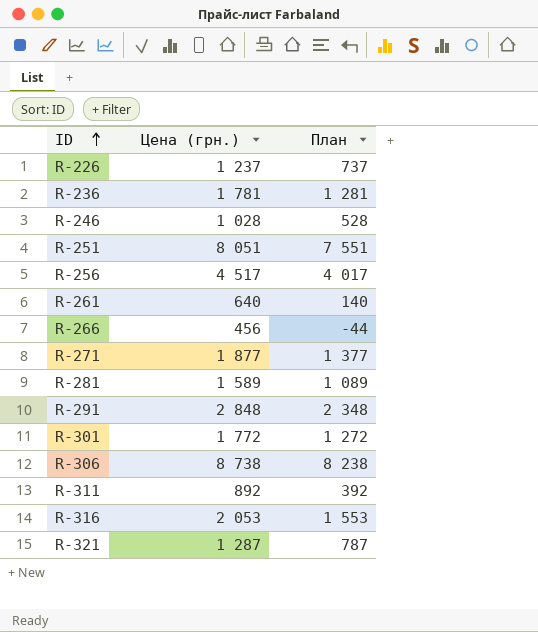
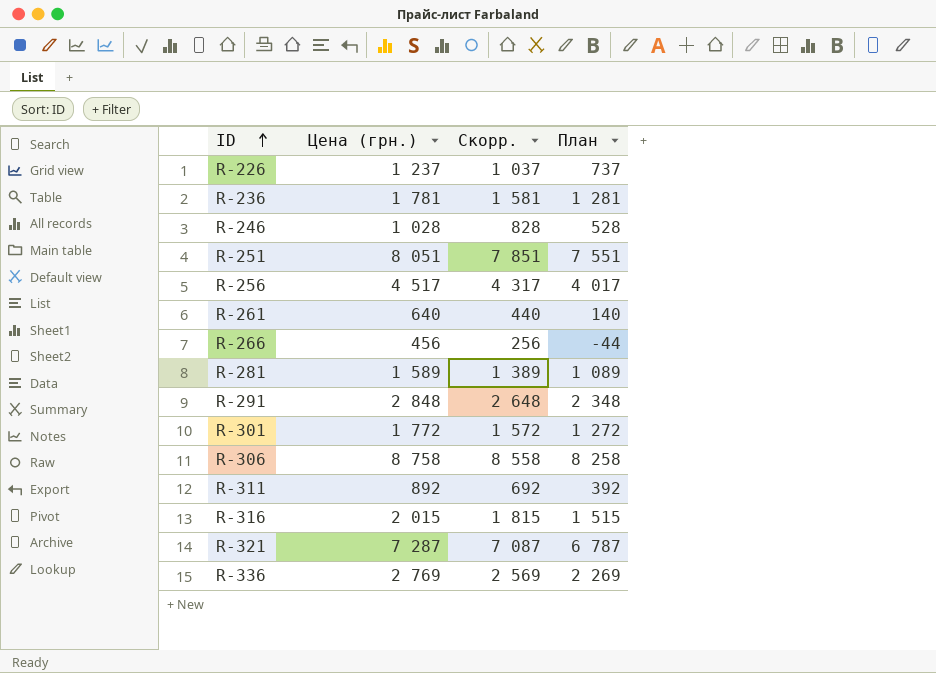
column Скорр. | formula: none -> [Цена (грн.)] - 200
row R-271: 1 877 | 1 377 -> none
R-306 | Цена (грн.): 8 738 -> 8 758
R-306 | План: 8 238 -> 8 258
R-316 | Цена (грн.): 2 053 -> 2 015
R-316 | План: 1 553 -> 1 515
R-321 | Цена (грн.): 1 287 -> 7 287
R-321 | План: 787 -> 6 787
row R-336: none -> 2 769 | 2 569 | 2 269

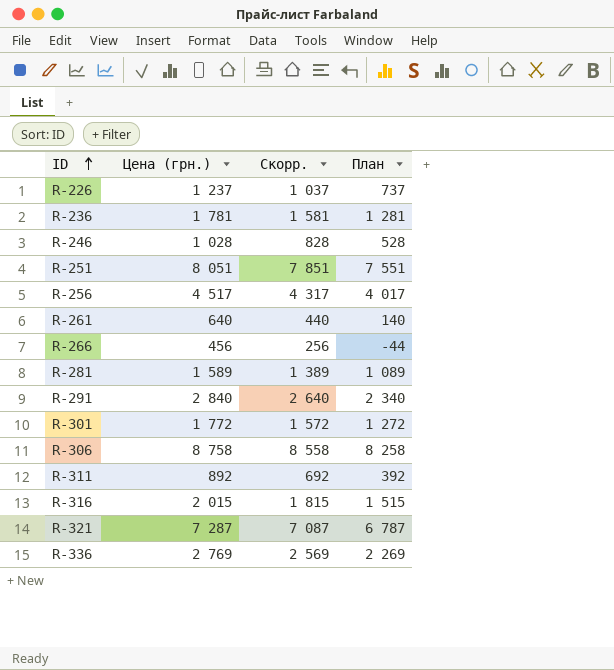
R-291 | Цена (грн.): 2 848 -> 2 840
R-291 | Скорр.: 2 648 -> 2 640
R-291 | План: 2 348 -> 2 340

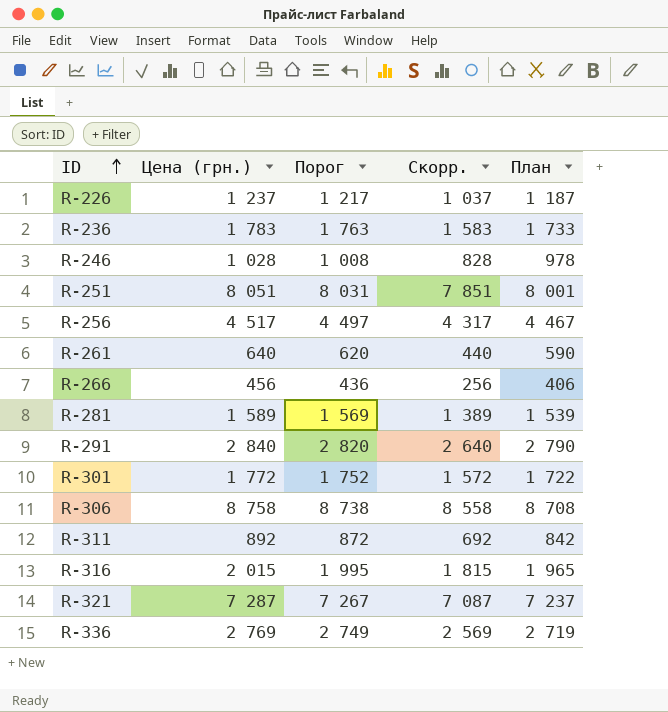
column Порог | formula: none -> [Цена (грн.)] - 20
column План | formula: [Цена (грн.)] - 500 -> [Цена (грн.)] - 50
R-236 | Цена (грн.): 1 781 -> 1 783
R-236 | Скорр.: 1 581 -> 1 583

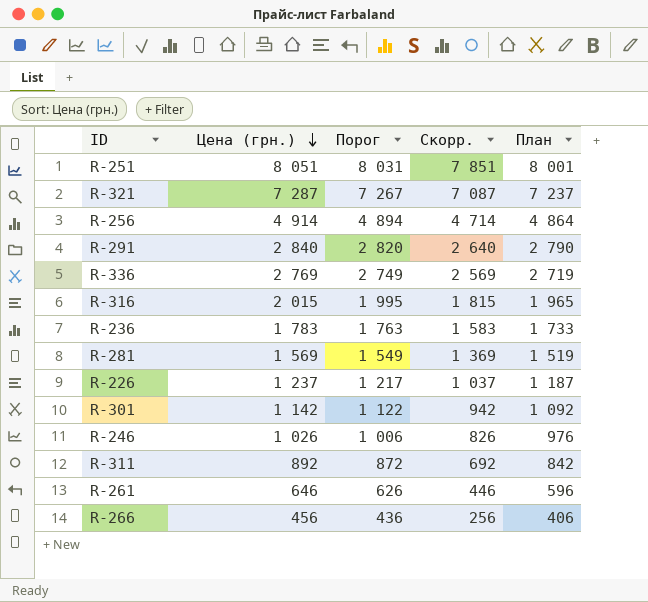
row order: ID ascending -> Цена (грн.) descending
row R-306: 8 758 | 8 738 | 8 558 | 8 708 -> none
R-256 | Цена (грн.): 4 517 -> 4 914
R-256 | Порог: 4 497 -> 4 894
R-256 | Скорр.: 4 317 -> 4 714
R-256 | План: 4 467 -> 4 864
R-281 | Цена (грн.): 1 589 -> 1 569
R-281 | Порог: 1 569 -> 1 549
R-281 | Скорр.: 1 389 -> 1 369
R-281 | План: 1 539 -> 1 519
R-301 | Цена (грн.): 1 772 -> 1 142
R-301 | Порог: 1 752 -> 1 122
R-301 | Скорр.: 1 572 -> 942
R-301 | План: 1 722 -> 1 092
R-246 | Цена (грн.): 1 028 -> 1 026
R-246 | Порог: 1 008 -> 1 006
R-246 | Скорр.: 828 -> 826
R-246 | План: 978 -> 976
R-261 | Цена (грн.): 640 -> 646
R-261 | Порог: 620 -> 626
R-261 | Скорр.: 440 -> 446
R-261 | План: 590 -> 596

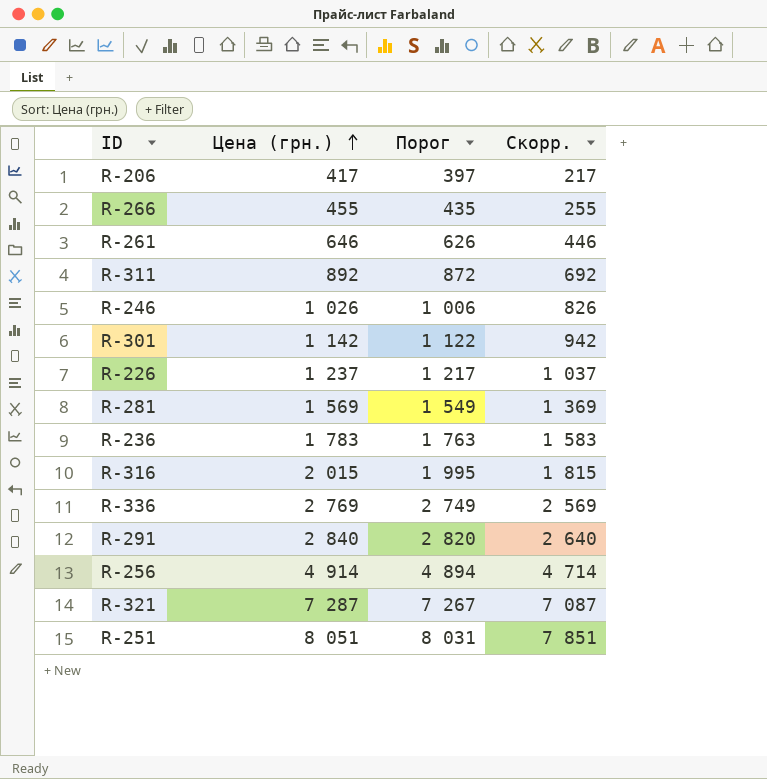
row order: Цена (грн.) descending -> Цена (грн.) ascending
column План | formula: [Цена (грн.)] - 50 -> none
row R-206: none -> 417 | 397 | 217
R-266 | Цена (грн.): 456 -> 455
R-266 | Порог: 436 -> 435
R-266 | Скорр.: 256 -> 255

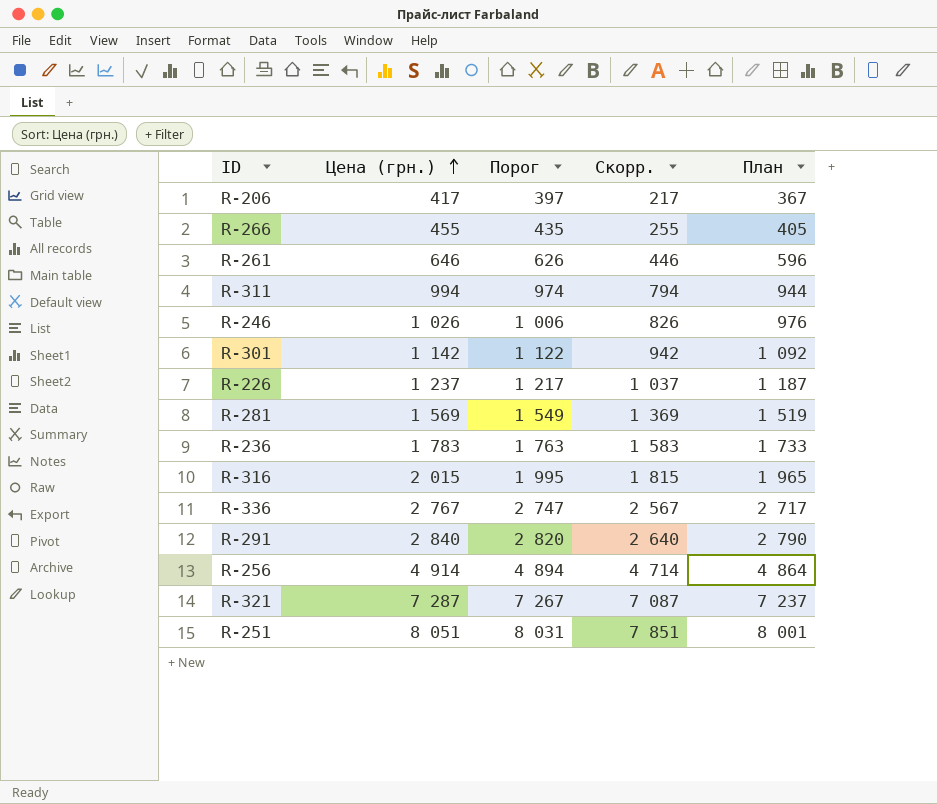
column План | formula: none -> [Цена (грн.)] - 50
R-311 | Цена (грн.): 892 -> 994
R-311 | Порог: 872 -> 974
R-311 | Скорр.: 692 -> 794
R-336 | Цена (грн.): 2 769 -> 2 767
R-336 | Порог: 2 749 -> 2 747
R-336 | Скорр.: 2 569 -> 2 567

